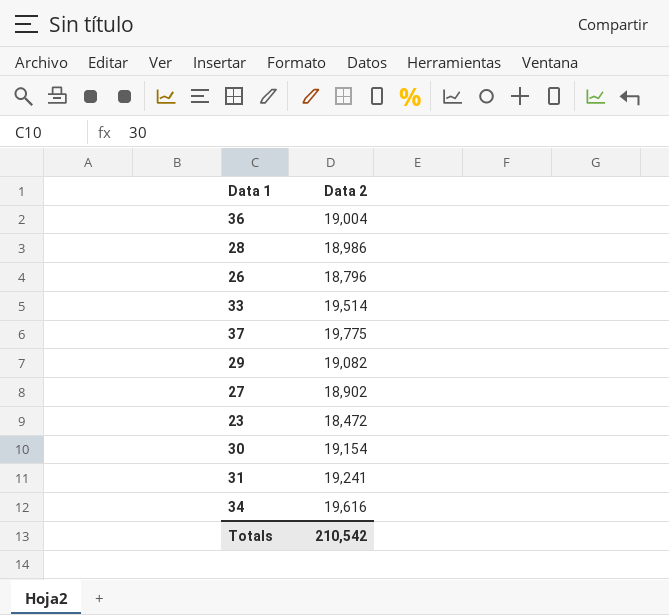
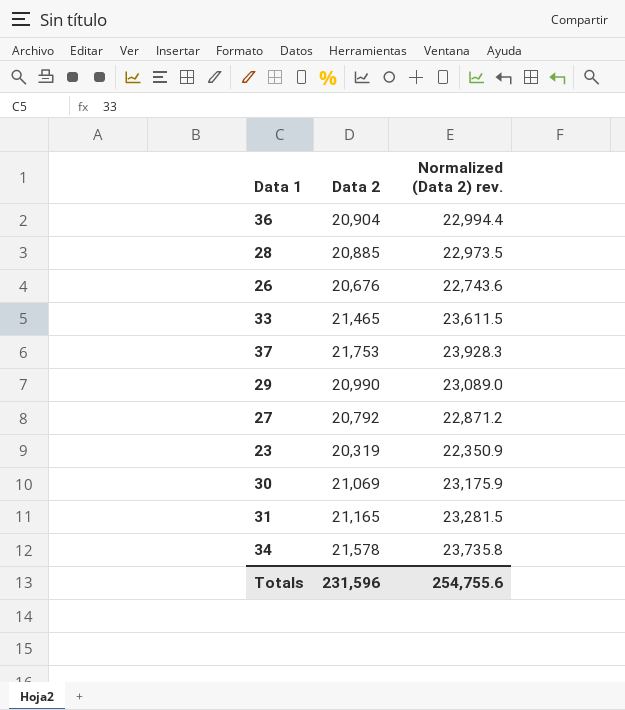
column Normalized (Data 2) rev. | formula: none -> [Data 2] * 1.1
36 | Data 2: 19,004 -> 20,904
28 | Data 2: 18,986 -> 20,885
26 | Data 2: 18,796 -> 20,676
33 | Data 2: 19,514 -> 21,465
37 | Data 2: 19,775 -> 21,753
29 | Data 2: 19,082 -> 20,990
27 | Data 2: 18,902 -> 20,792
23 | Data 2: 18,472 -> 20,319
30 | Data 2: 19,154 -> 21,069
31 | Data 2: 19,241 -> 21,165
34 | Data 2: 19,616 -> 21,578
Totals | Data 2: 210,542 -> 231,596

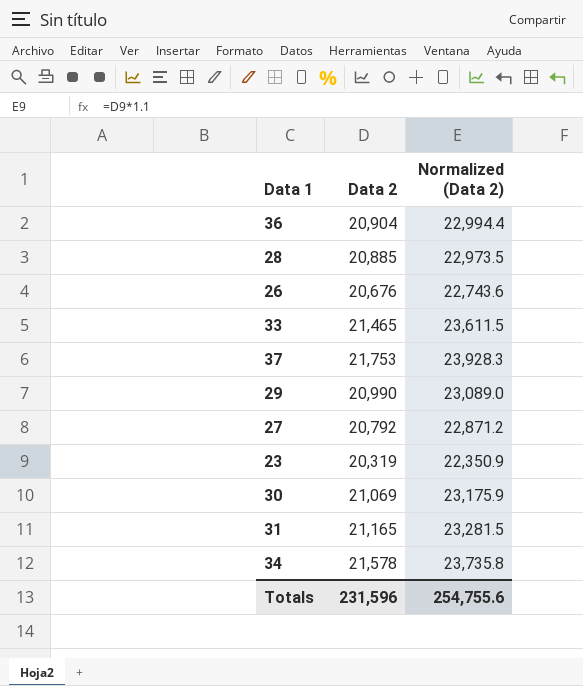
column name: Normalized (Data 2) rev. -> Normalized (Data 2)

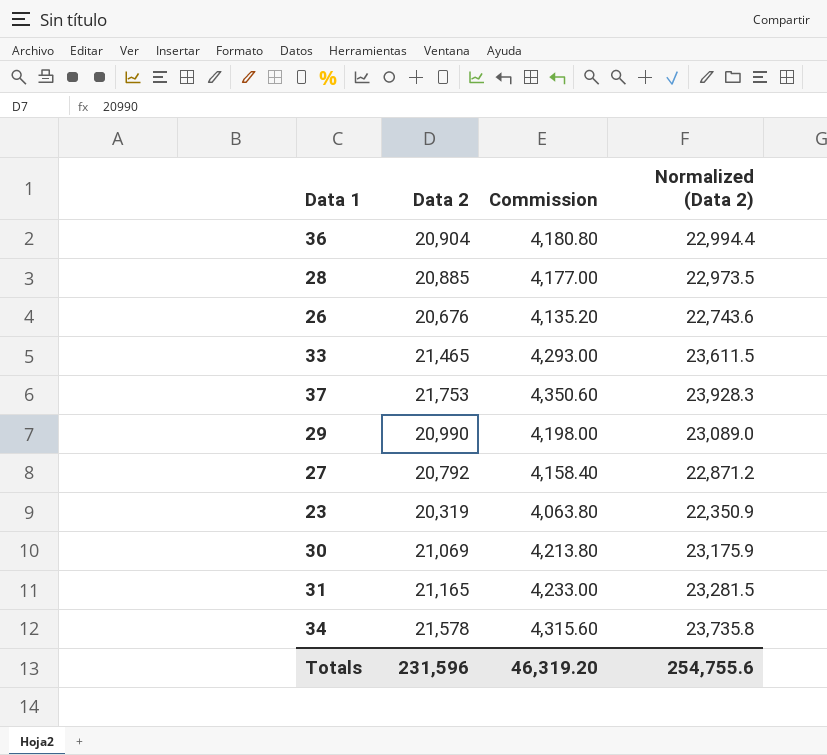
column Commission | formula: none -> [Data 2] * 0.2

